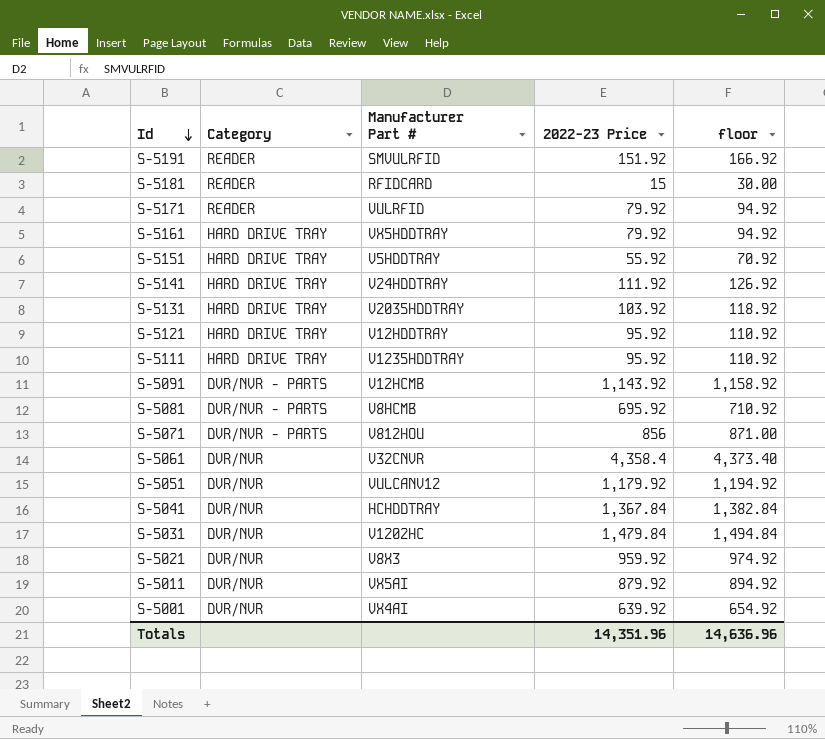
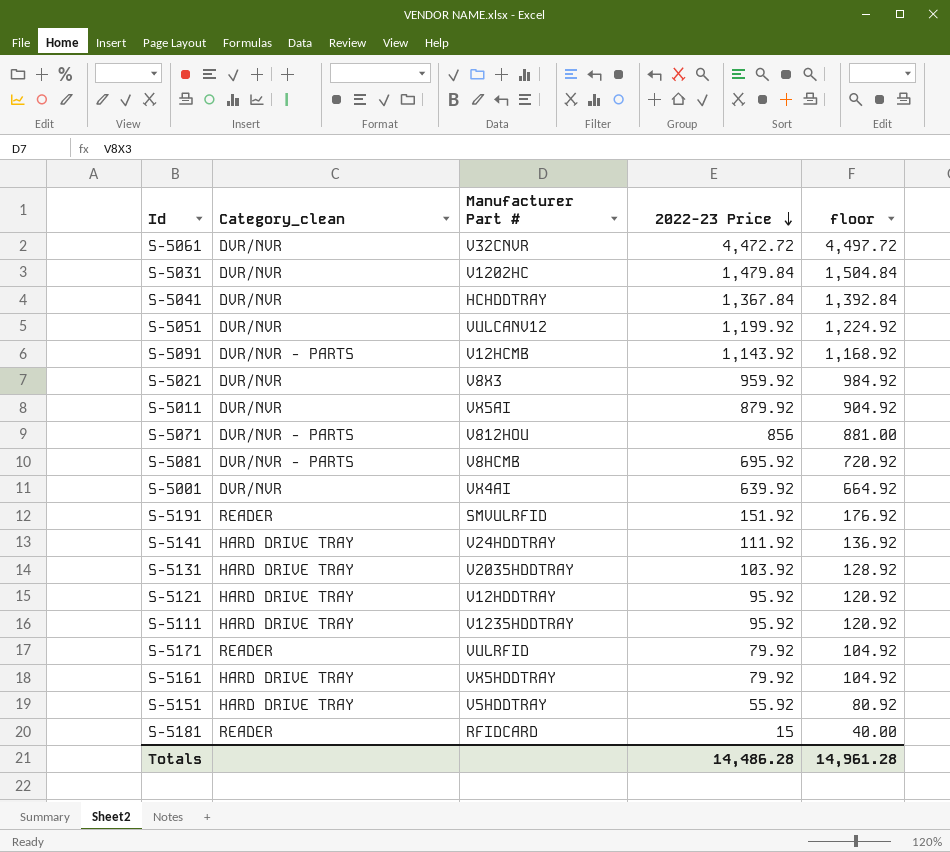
row order: Id descending -> 2022-23 Price descending
column name: Category -> Category_clean
column floor | formula: [2022-23 Price] + 15 -> [2022-23 Price] + 25
S-5061 | 2022-23 Price: 4,358.4 -> 4,472.72
S-5051 | 2022-23 Price: 1,179.92 -> 1,199.92
Totals | 2022-23 Price: 14,351.96 -> 14,486.28
Totals | floor: 14,636.96 -> 14,961.28

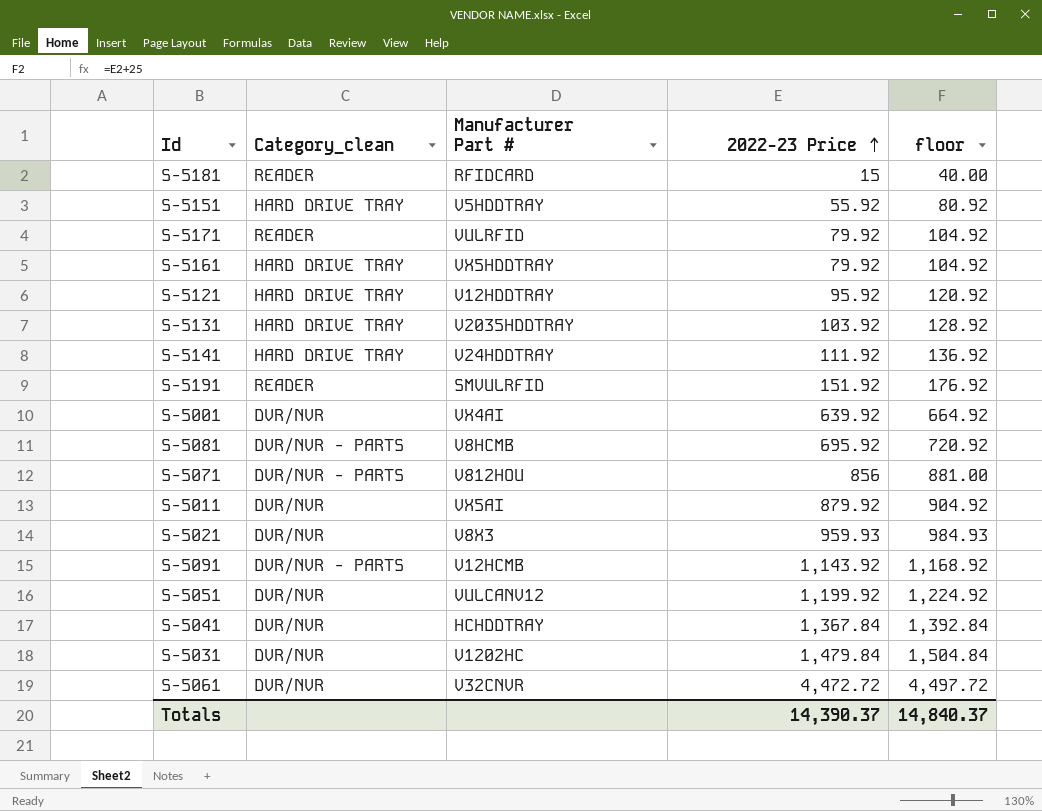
row order: 2022-23 Price descending -> 2022-23 Price ascending
row S-5111: HARD DRIVE TRAY | V1235HDDTRAY | 95.92 | 120.92 -> none
S-5021 | 2022-23 Price: 959.92 -> 959.93
S-5021 | floor: 984.92 -> 984.93
Totals | 2022-23 Price: 14,486.28 -> 14,390.37
Totals | floor: 14,961.28 -> 14,840.37

